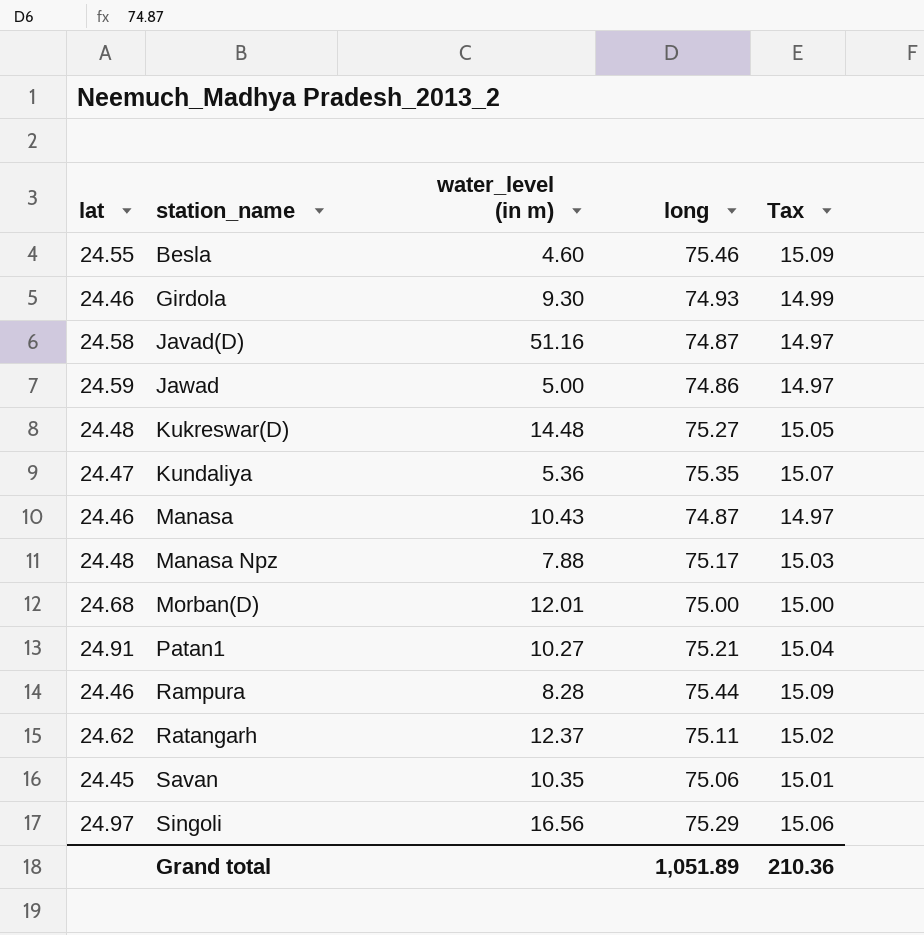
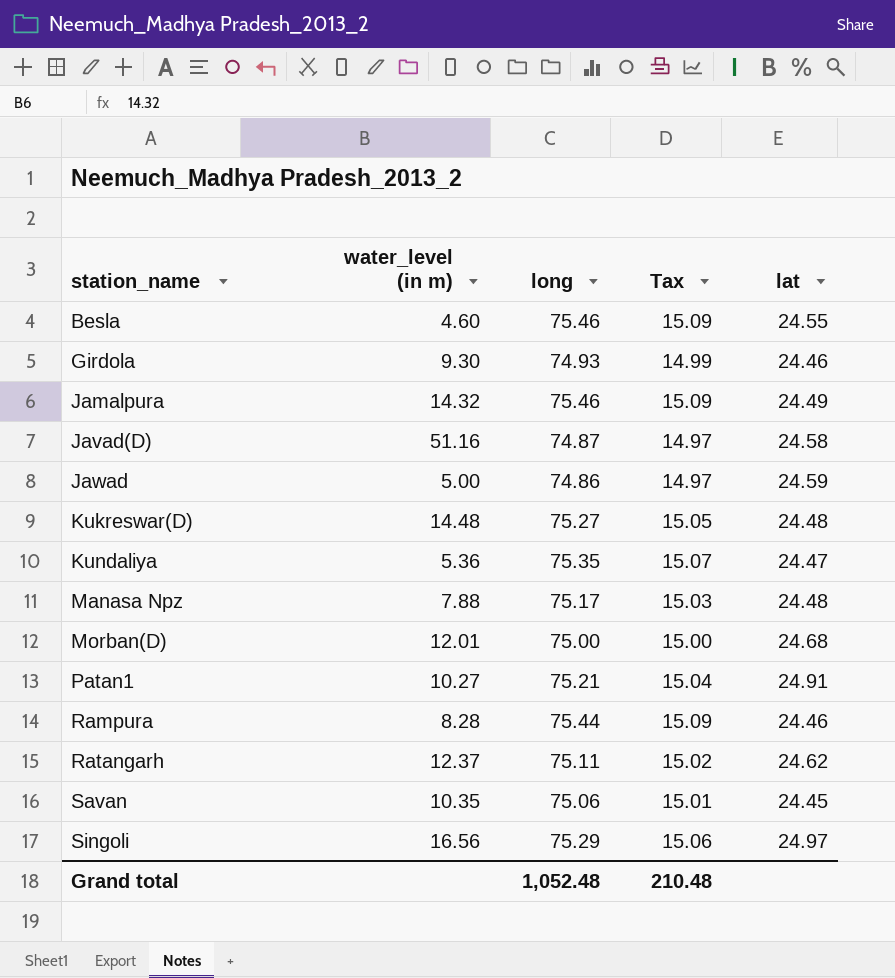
column lat | position: 1 -> 5
row Manasa: 24.46 | 10.43 | 74.87 | 14.97 -> none
row Jamalpura: none -> 14.32 | 75.46 | 15.09 | 24.49
Grand total | long: 1,051.89 -> 1,052.48
Grand total | Tax: 210.36 -> 210.48

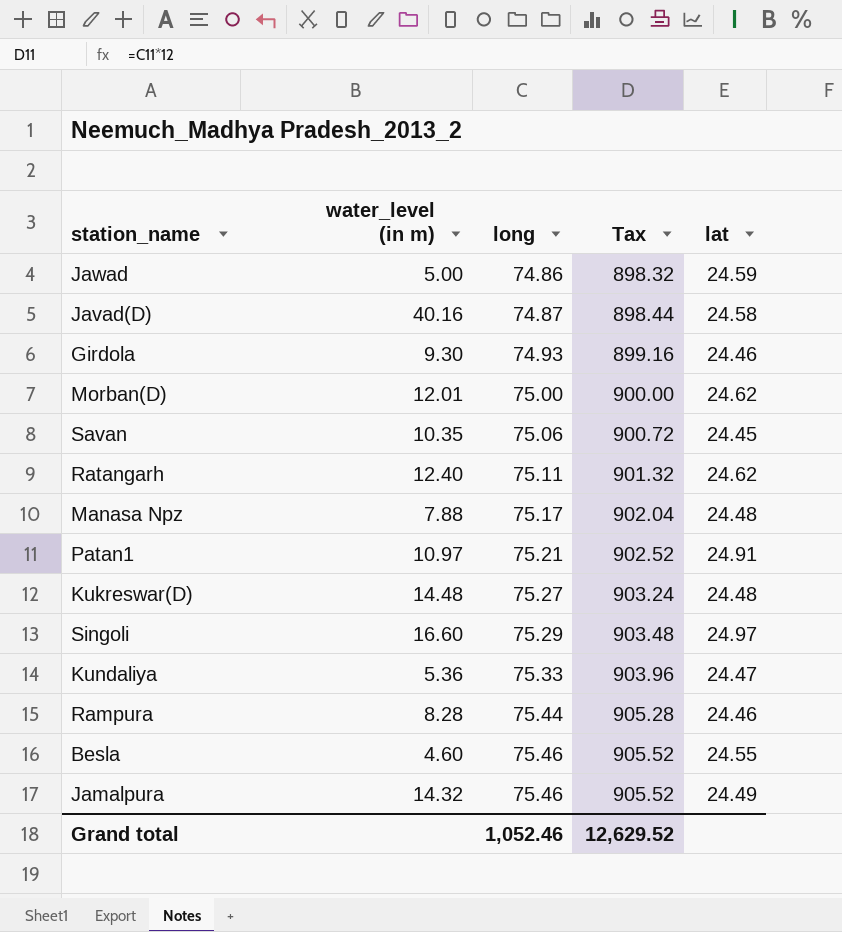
row order: station_name ascending -> long ascending
column Tax | formula: [long] * 0.2 -> [long] * 12
Javad(D) | water_level (in m): 51.16 -> 40.16
Morban(D) | lat: 24.68 -> 24.62
Ratangarh | water_level (in m): 12.37 -> 12.40
Patan1 | water_level (in m): 10.27 -> 10.97
Singoli | water_level (in m): 16.56 -> 16.60
Kundaliya | long: 75.35 -> 75.33
Grand total | long: 1,052.48 -> 1,052.46
Grand total | Tax: 210.48 -> 12,629.52

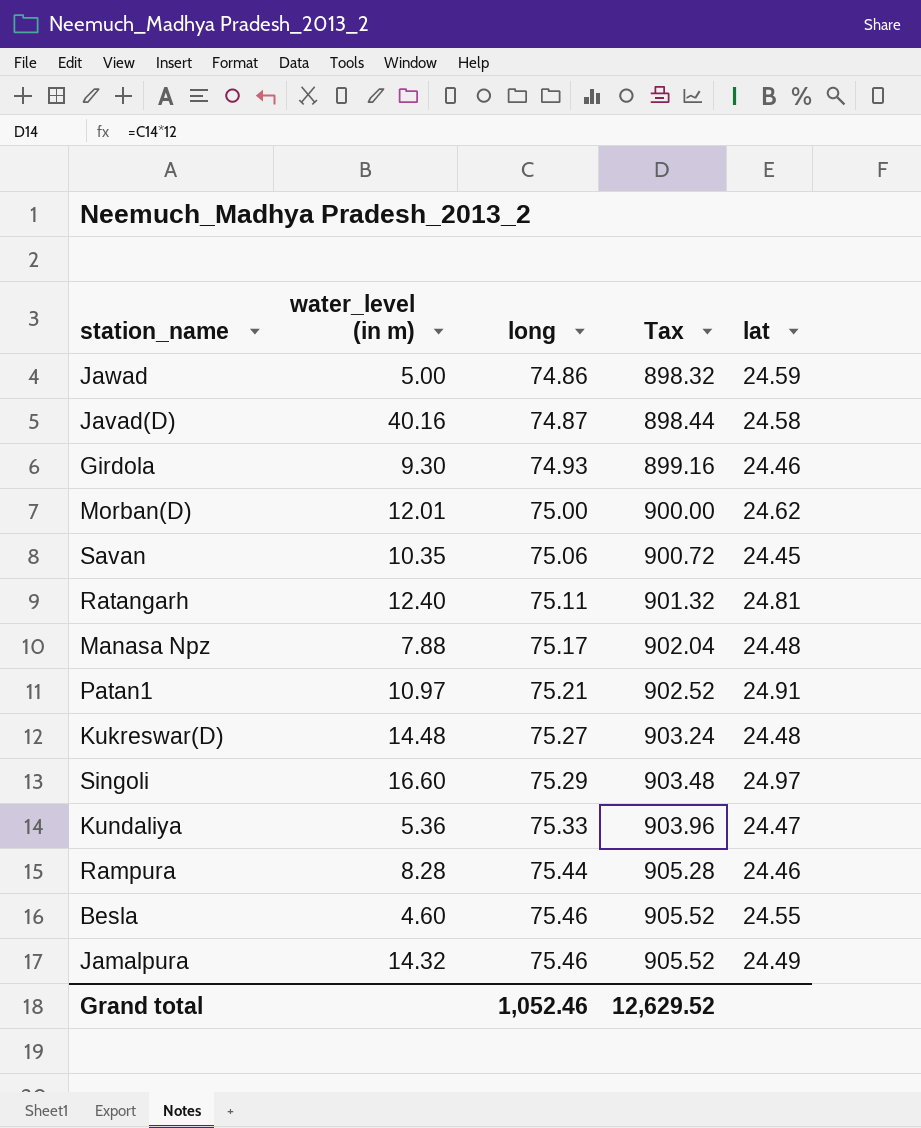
Ratangarh | lat: 24.62 -> 24.81

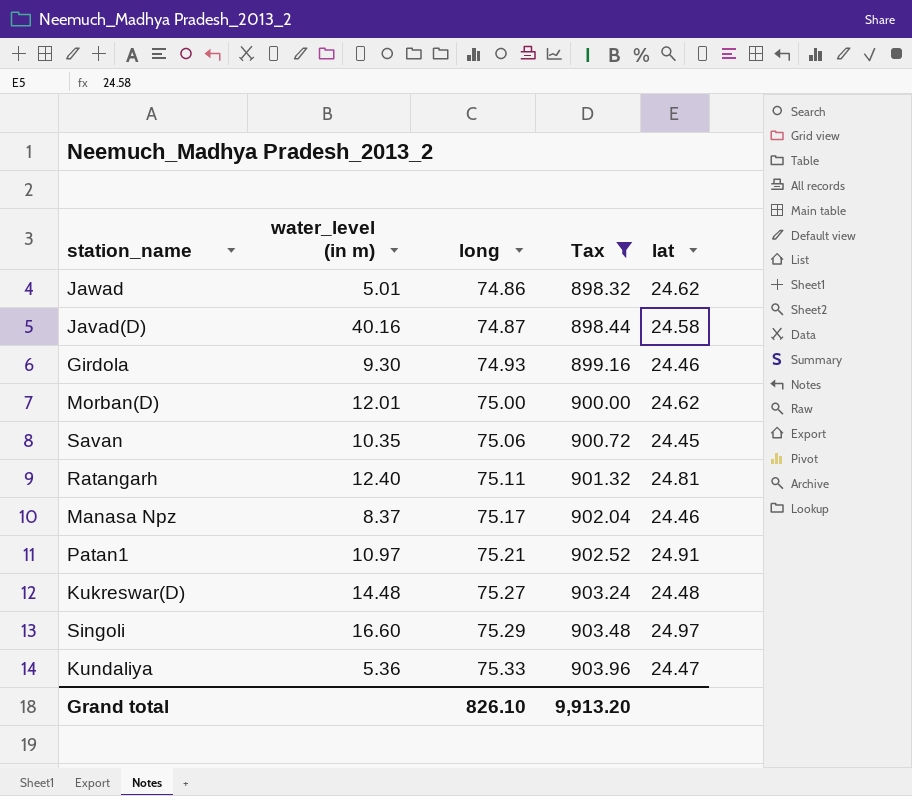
filter: none -> Tax <= 903.96
Jawad | water_level (in m): 5.00 -> 5.01
Jawad | lat: 24.59 -> 24.62
Manasa Npz | water_level (in m): 7.88 -> 8.37
Manasa Npz | lat: 24.48 -> 24.46
Grand total | long: 1,052.46 -> 826.10
Grand total | Tax: 12,629.52 -> 9,913.20

